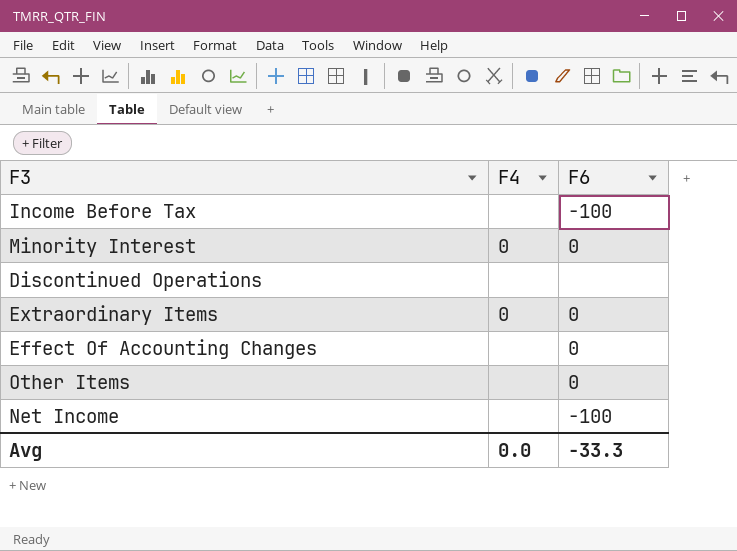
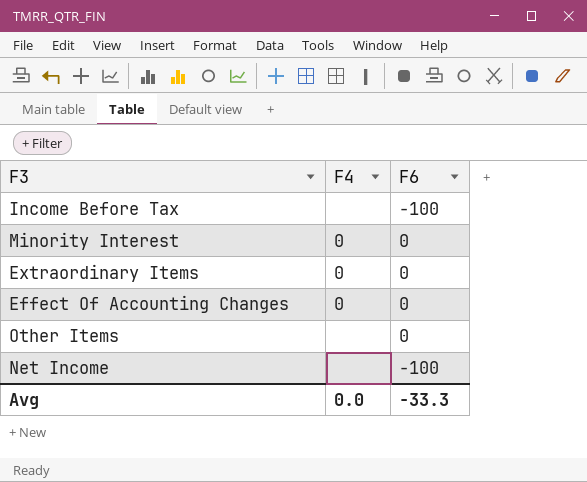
row Discontinued Operations: none | none -> none
Effect Of Accounting Changes | F4: none -> 0

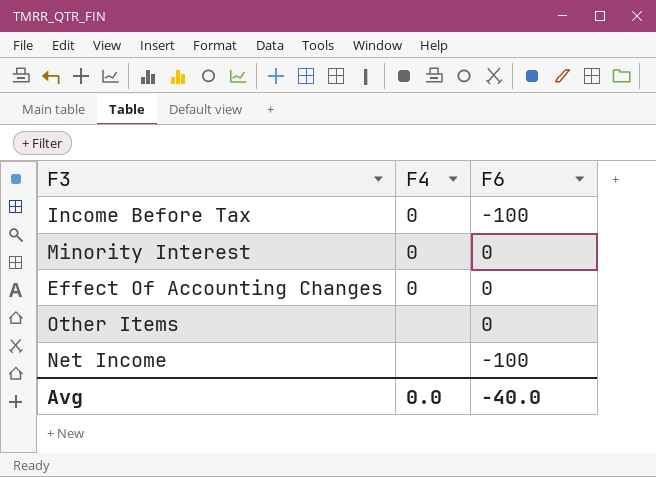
row Extraordinary Items: 0 | 0 -> none
Income Before Tax | F4: none -> 0
Avg | F6: -33.3 -> -40.0

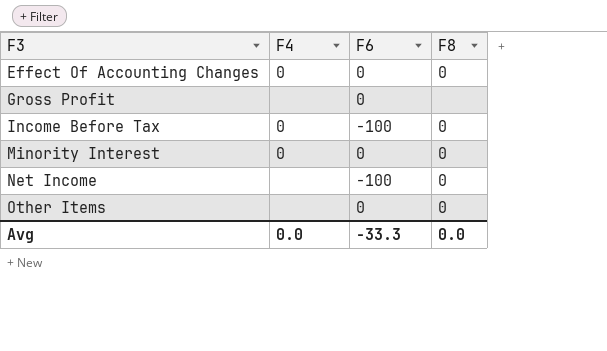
row order: none -> F3 ascending
column F8 | position: none -> 4
row Gross Profit: none -> none | 0 | none
Avg | F6: -40.0 -> -33.3

